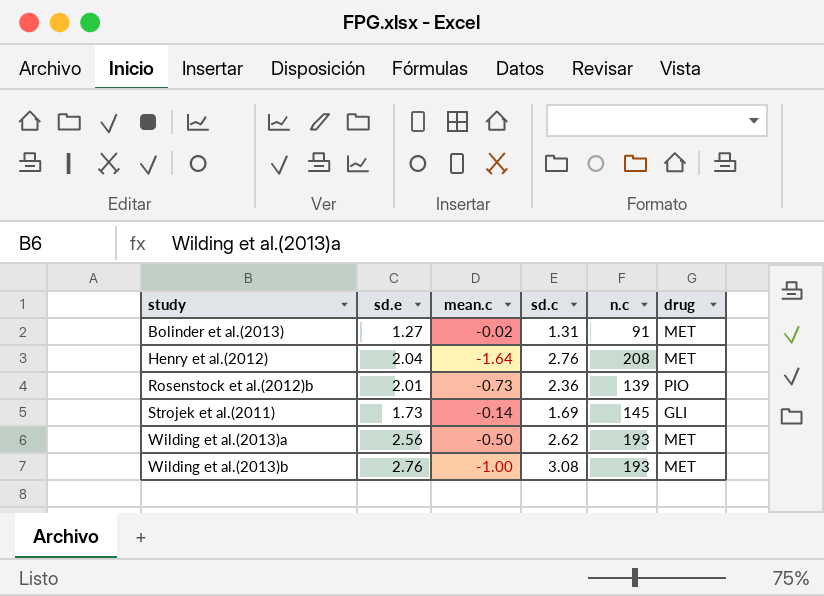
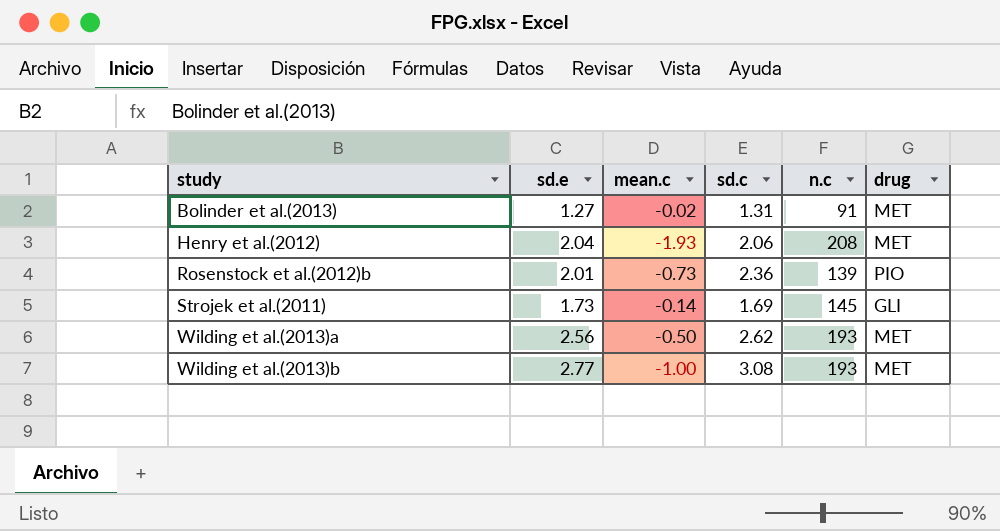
Henry et al.(2012) | mean.c: -1.64 -> -1.93
Henry et al.(2012) | sd.c: 2.76 -> 2.06
Wilding et al.(2013)b | sd.e: 2.76 -> 2.77

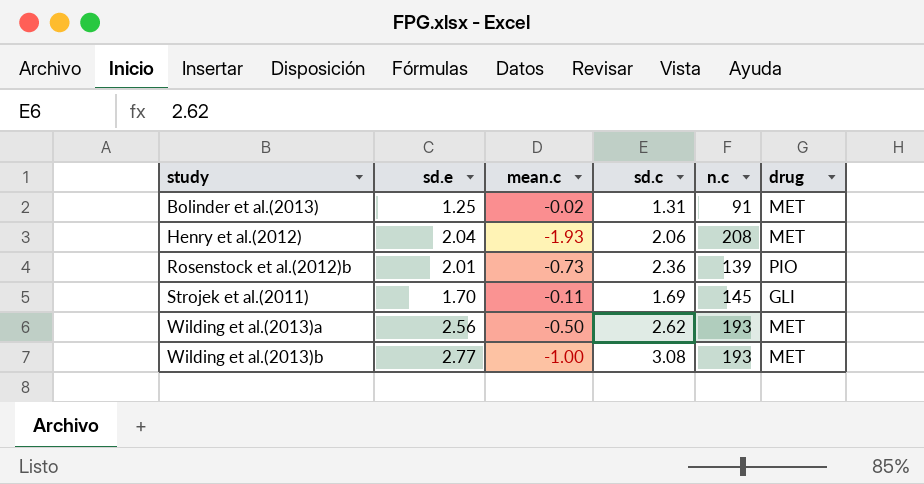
Bolinder et al.(2013) | sd.e: 1.27 -> 1.25
Strojek et al.(2011) | sd.e: 1.73 -> 1.70
Strojek et al.(2011) | mean.c: -0.14 -> -0.11

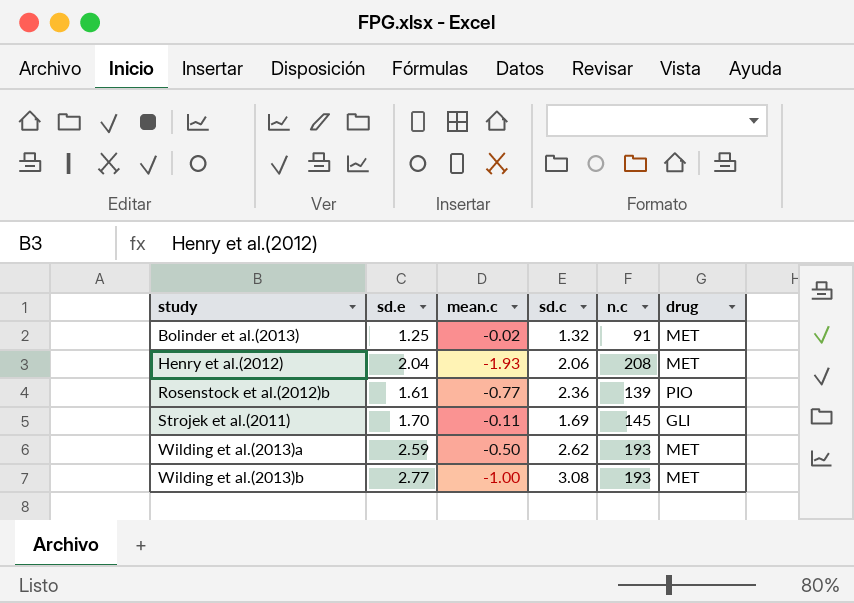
Bolinder et al.(2013) | sd.c: 1.31 -> 1.32
Rosenstock et al.(2012)b | sd.e: 2.01 -> 1.61
Rosenstock et al.(2012)b | mean.c: -0.73 -> -0.77
Wilding et al.(2013)a | sd.e: 2.56 -> 2.59

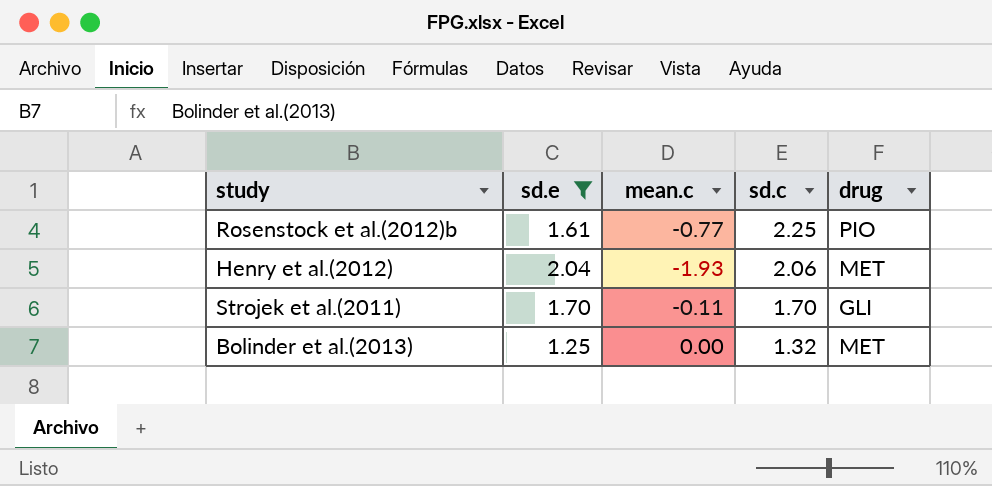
filter: none -> sd.e <= 2.04
row order: study ascending -> sd.c descending
column n.c | position: 5 -> none
Rosenstock et al.(2012)b | sd.c: 2.36 -> 2.25
Strojek et al.(2011) | sd.c: 1.69 -> 1.70
Bolinder et al.(2013) | mean.c: -0.02 -> 0.00

